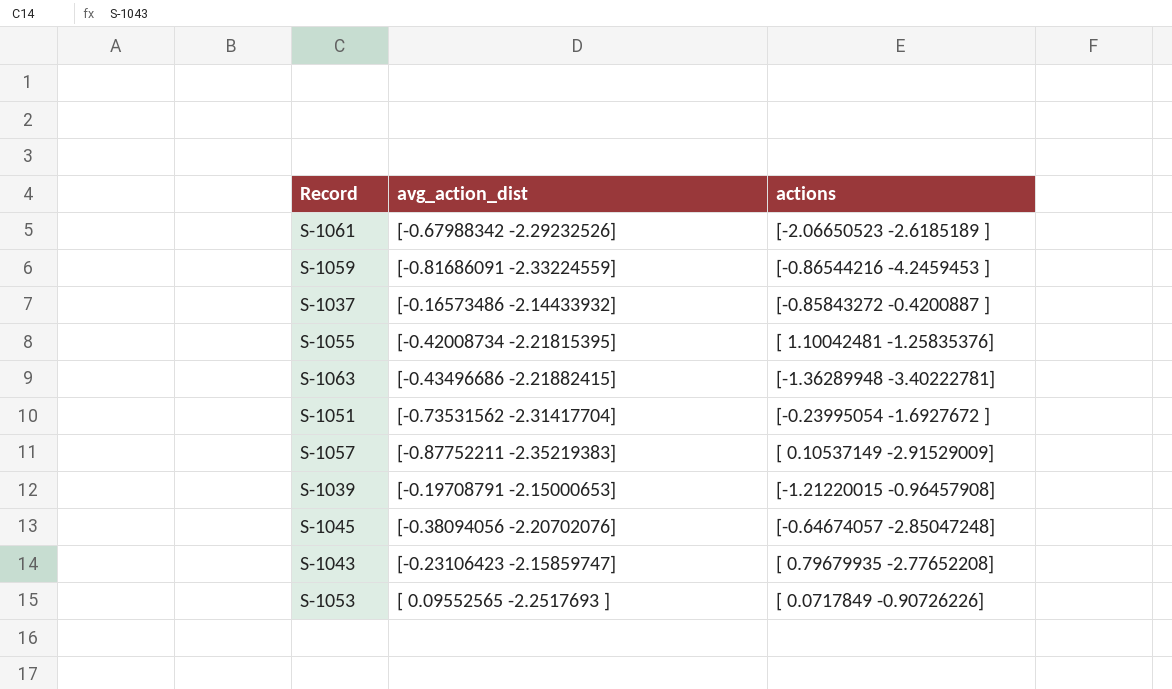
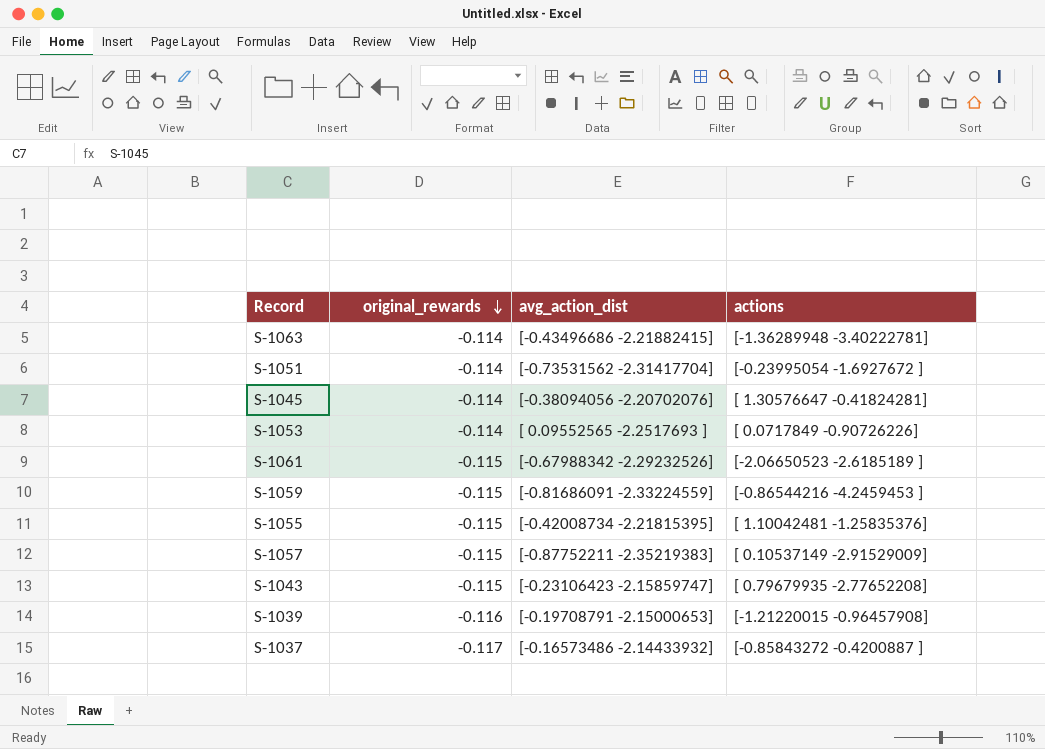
row order: none -> original_rewards descending
column original_rewards | position: none -> 2
S-1045 | actions: [-0.64674057 -2.85047248] -> [ 1.30576647 -0.41824281]

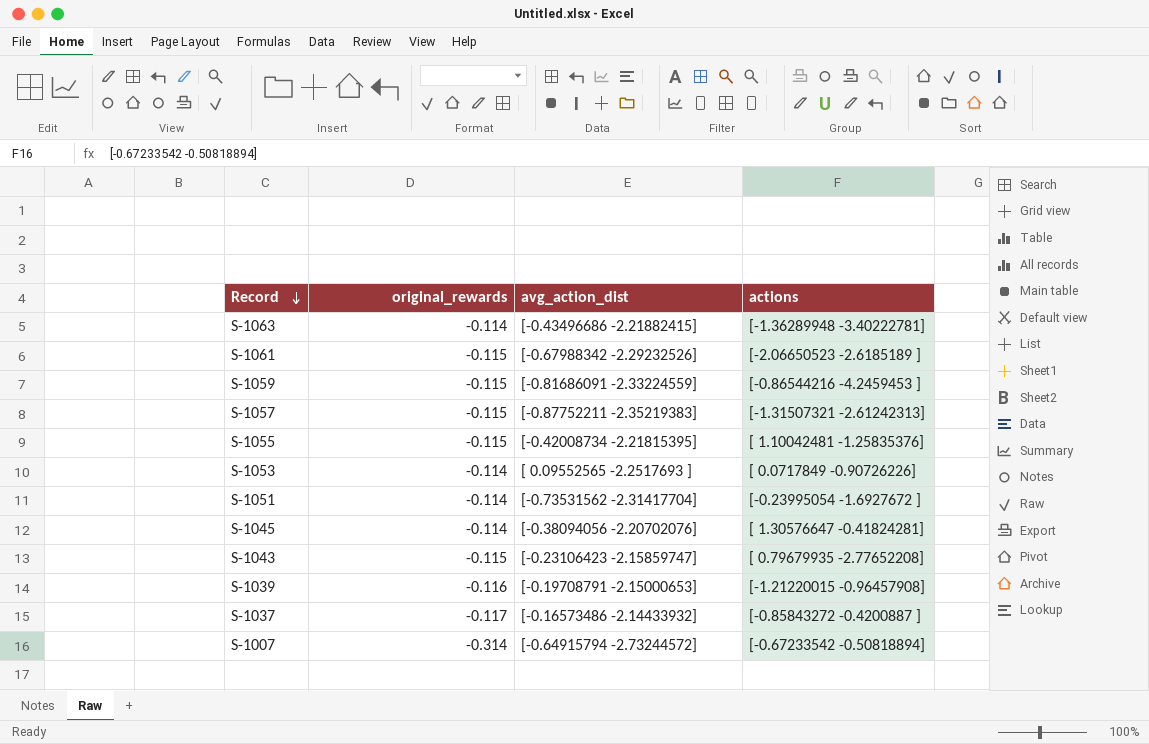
row order: original_rewards descending -> Record descending
S-1057 | actions: [ 0.10537149 -2.91529009] -> [-1.31507321 -2.61242313]
row S-1007: none -> -0.314 | [-0.64915794 -2.73244572] | [-0.67233542 -0.50818894]

